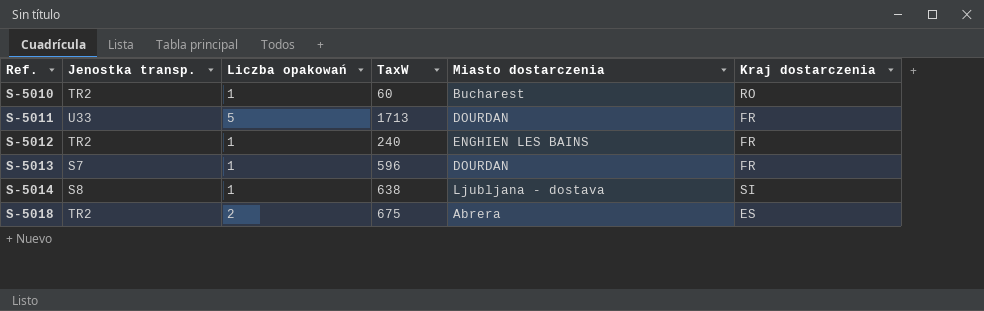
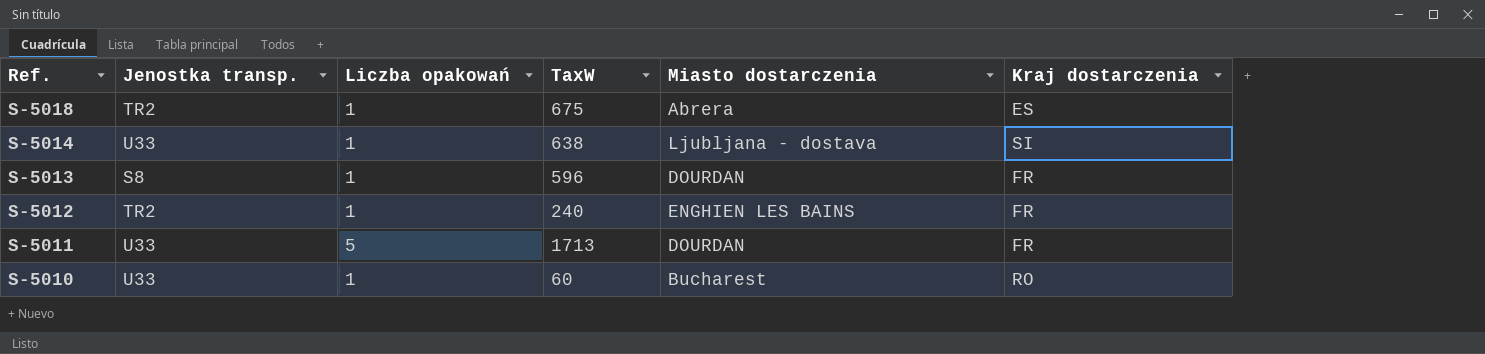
row order: Ref. ascending -> Ref. descending
S-5018 | Liczba opakowań: 2 -> 1
S-5014 | Jenostka transp.: S8 -> U33
S-5013 | Jenostka transp.: S7 -> S8
S-5010 | Jenostka transp.: TR2 -> U33

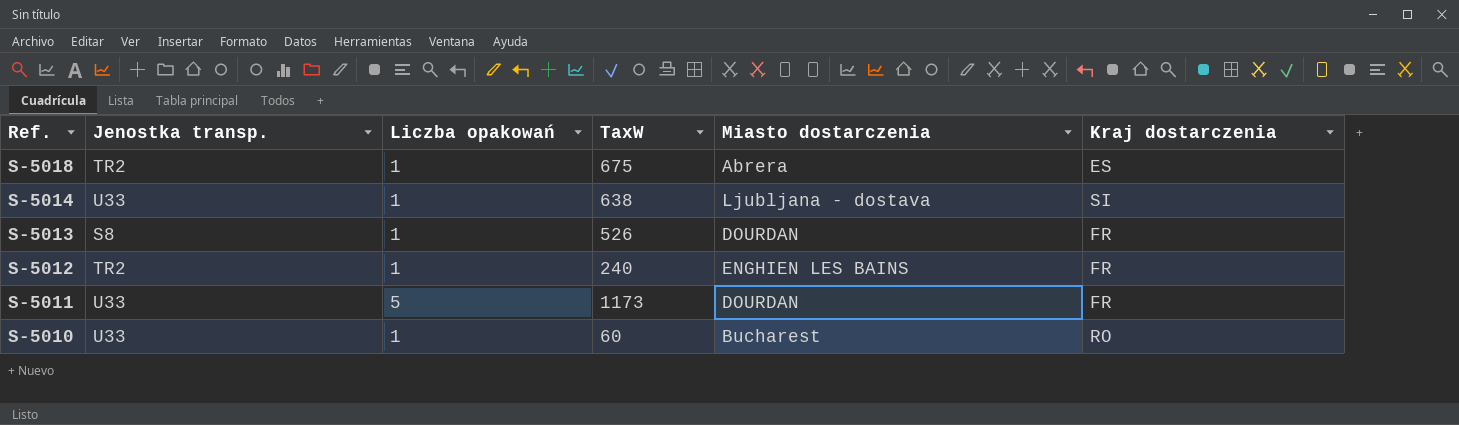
S-5013 | TaxW: 596 -> 526
S-5011 | TaxW: 1713 -> 1173

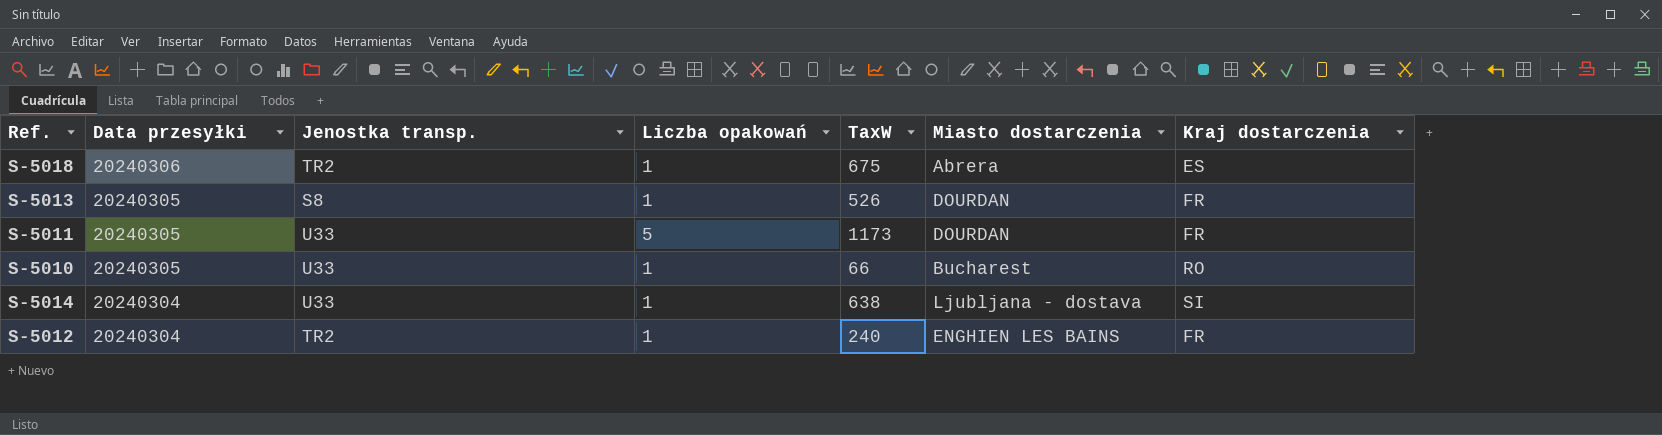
row order: Ref. descending -> Data przesyłki descending
column Data przesyłki | position: none -> 2
S-5010 | TaxW: 60 -> 66

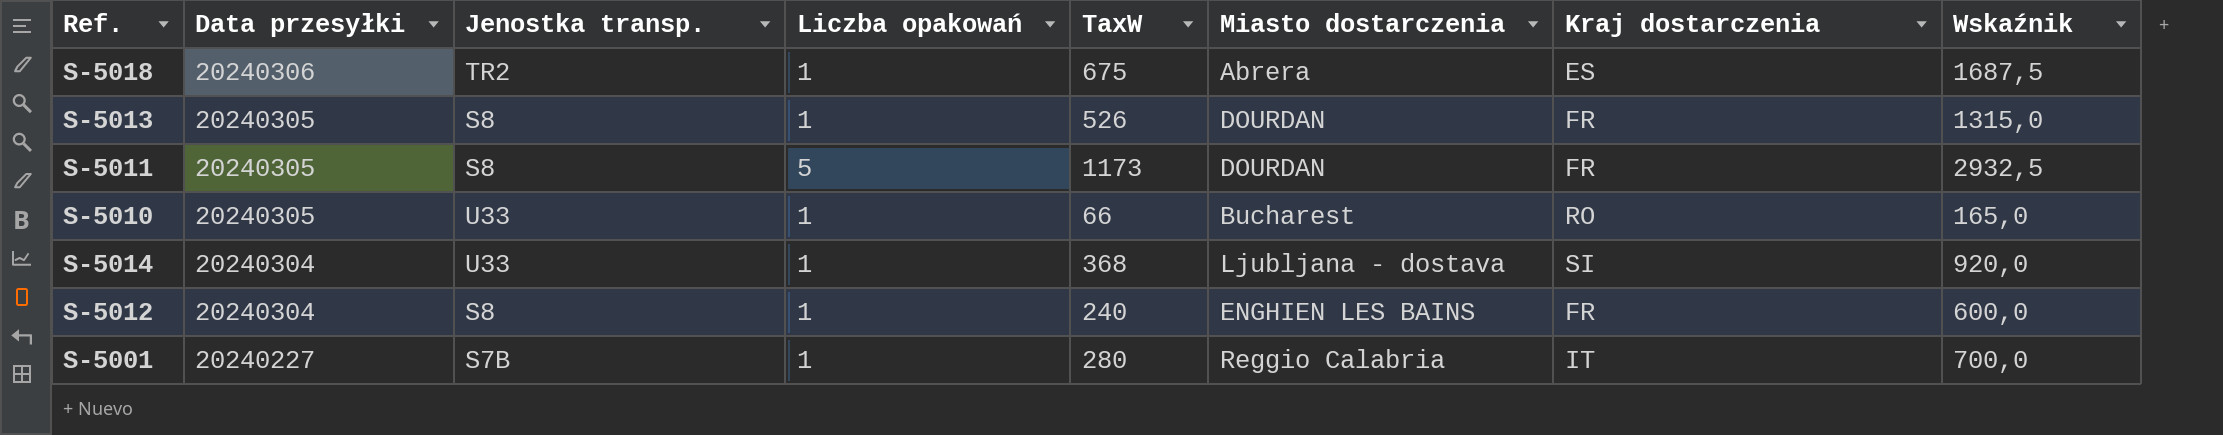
column Wskaźnik | formula: none -> [TaxW] * 2,5
S-5011 | Jenostka transp.: U33 -> S8
S-5014 | TaxW: 638 -> 368
S-5012 | Jenostka transp.: TR2 -> S8
row S-5001: none -> 20240227 | S7B | 1 | 280 | Reggio Calabria | IT | 700,0

